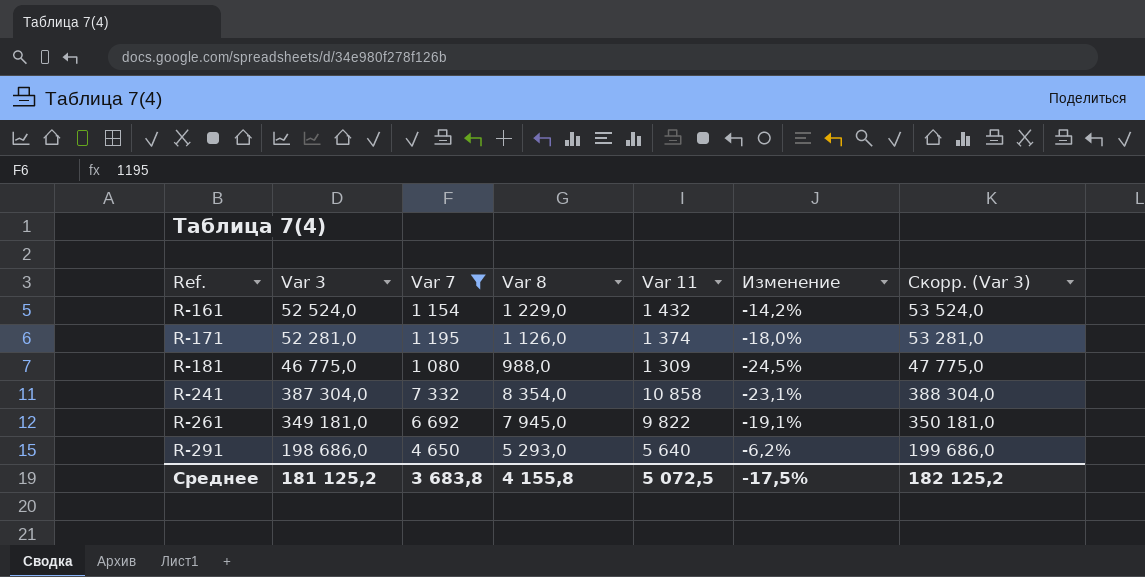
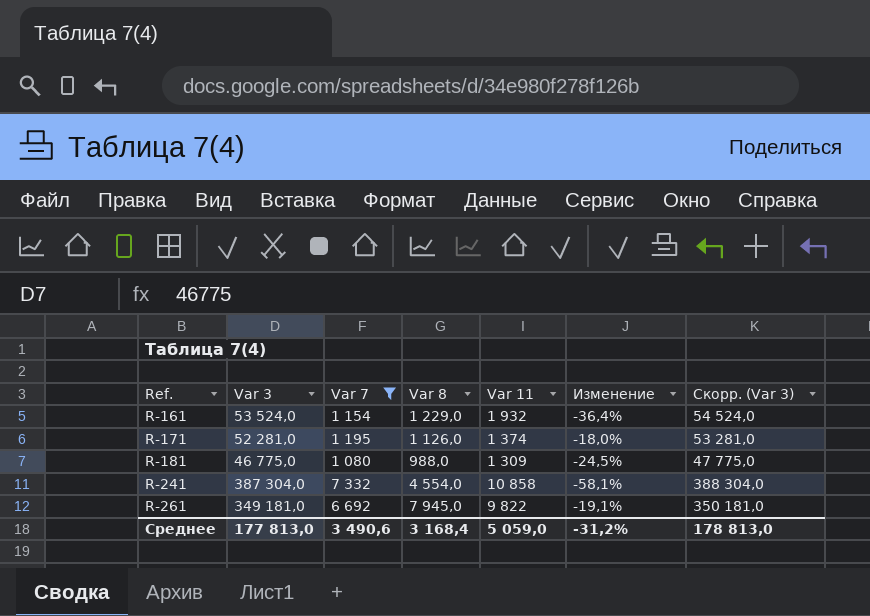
row R-291: 198 686,0 | 4 650 | 5 293,0 | 5 640 | -6,2% | 199 686,0 -> none
R-161 | Var 3: 52 524,0 -> 53 524,0
R-161 | Var 11: 1 432 -> 1 932
R-161 | Изменение: -14,2% -> -36,4%
R-161 | Скорр. (Var 3): 53 524,0 -> 54 524,0
R-241 | Var 8: 8 354,0 -> 4 554,0
R-241 | Изменение: -23,1% -> -58,1%
Среднее | Var 3: 181 125,2 -> 177 813,0
Среднее | Var 7: 3 683,8 -> 3 490,6
Среднее | Var 8: 4 155,8 -> 3 168,4
Среднее | Var 11: 5 072,5 -> 5 059,0
Среднее | Изменение: -17,5% -> -31,2%
Среднее | Скорр. (Var 3): 182 125,2 -> 178 813,0

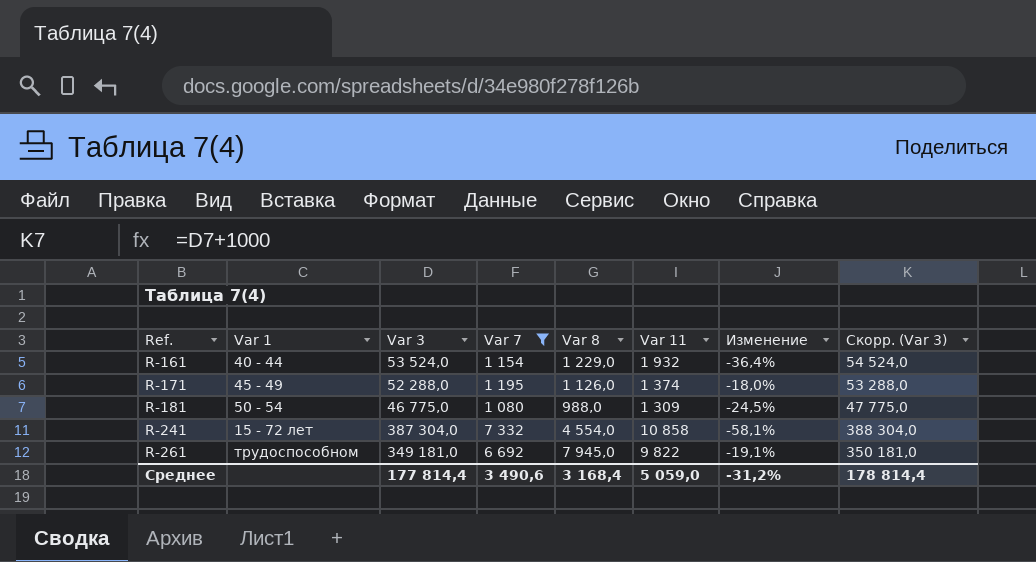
column Var 1 | position: none -> 2
R-171 | Var 3: 52 281,0 -> 52 288,0
R-171 | Скорр. (Var 3): 53 281,0 -> 53 288,0
Среднее | Var 3: 177 813,0 -> 177 814,4
Среднее | Скорр. (Var 3): 178 813,0 -> 178 814,4

